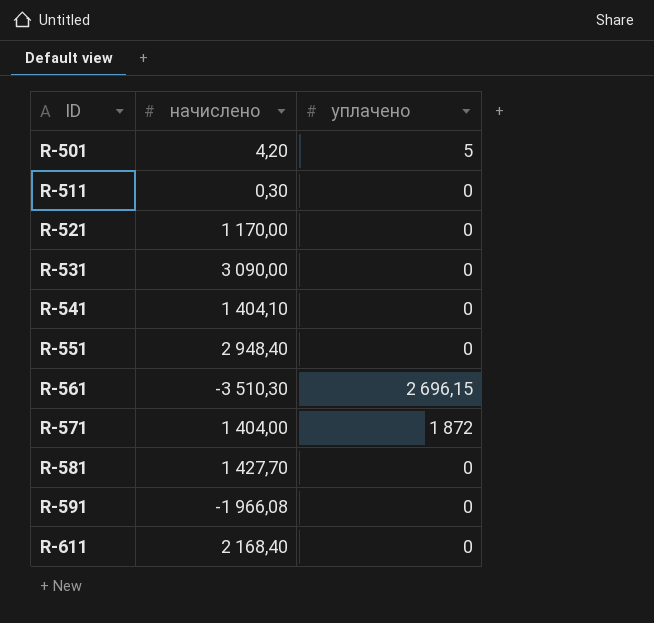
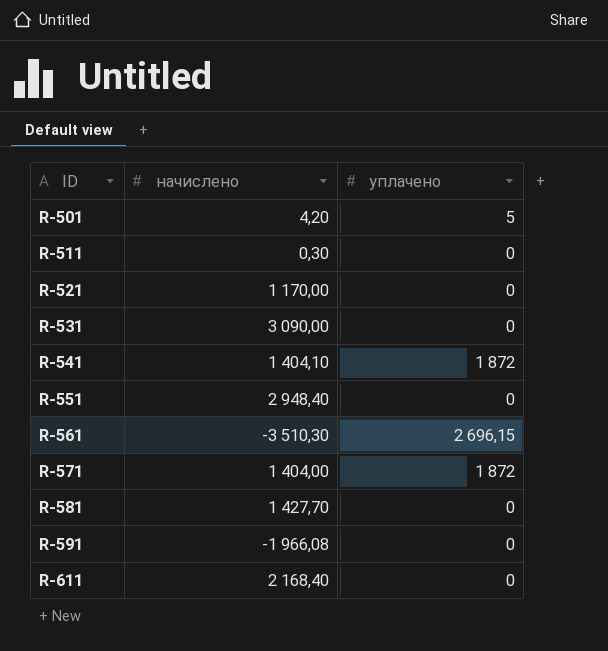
R-541 | уплачено: 0 -> 1 872

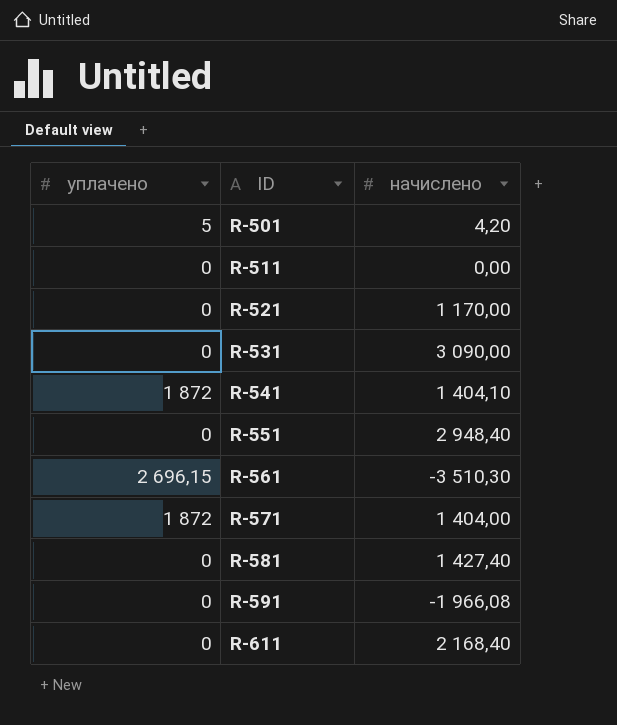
column уплачено | position: 3 -> 1
R-511 | начислено: 0,30 -> 0,00
R-581 | начислено: 1 427,70 -> 1 427,40

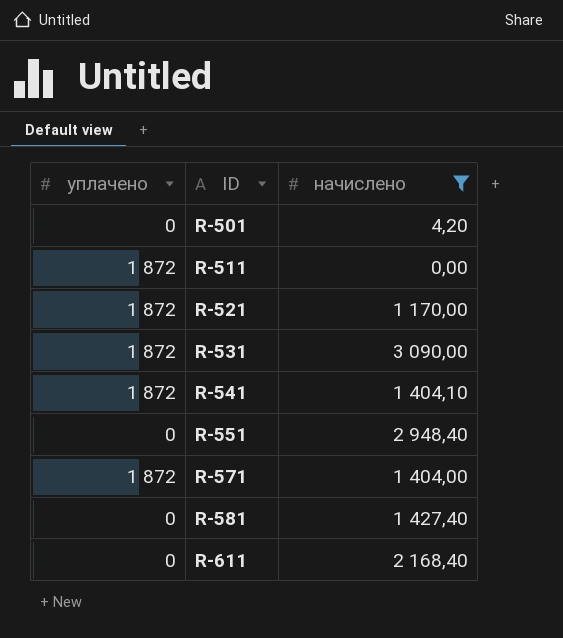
filter: none -> начислено >= 0,00
R-501 | уплачено: 5 -> 0
R-511 | уплачено: 0 -> 1 872
R-521 | уплачено: 0 -> 1 872
R-531 | уплачено: 0 -> 1 872

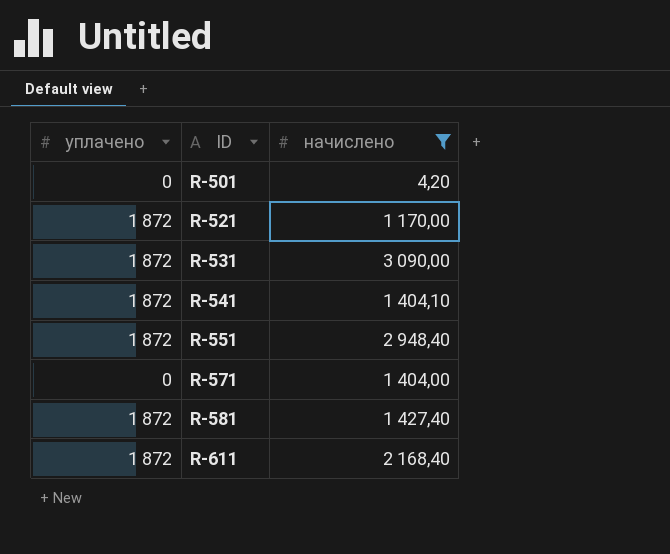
row R-511: 1 872 | 0,00 -> none
R-551 | уплачено: 0 -> 1 872
R-571 | уплачено: 1 872 -> 0
R-581 | уплачено: 0 -> 1 872
R-611 | уплачено: 0 -> 1 872

